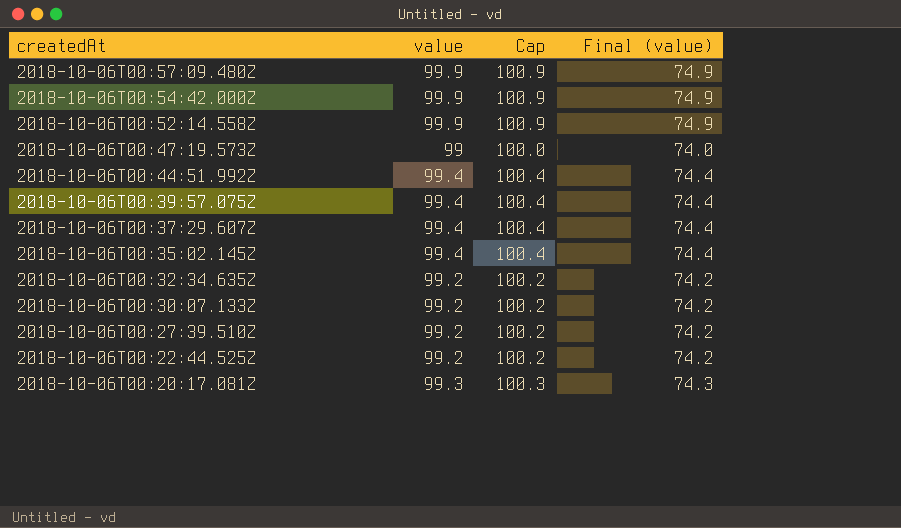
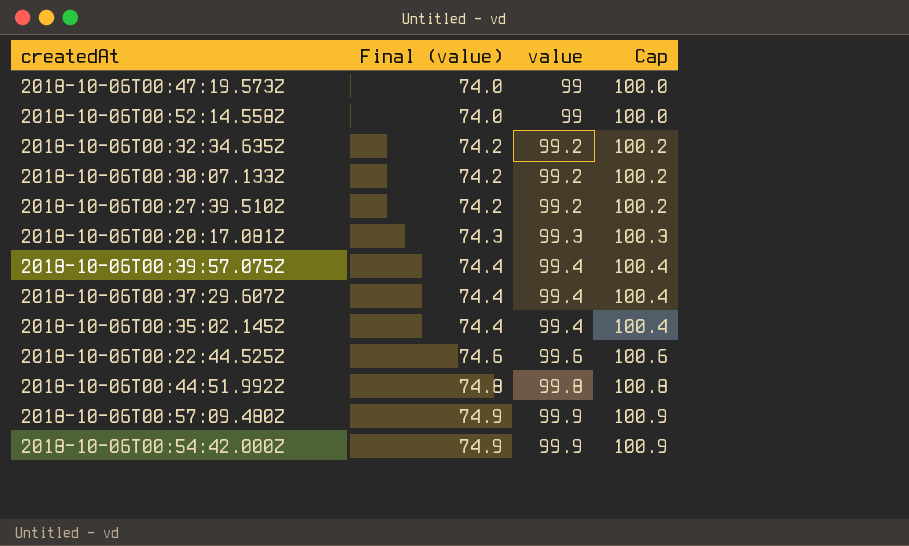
row order: createdAt descending -> Final (value) ascending
column Final (value) | position: 4 -> 2
2018-10-06T00:52:14.558Z | Final (value): 74.9 -> 74.0
2018-10-06T00:52:14.558Z | value: 99.9 -> 99
2018-10-06T00:52:14.558Z | Cap: 100.9 -> 100.0
2018-10-06T00:22:44.525Z | Final (value): 74.2 -> 74.6
2018-10-06T00:22:44.525Z | value: 99.2 -> 99.6
2018-10-06T00:22:44.525Z | Cap: 100.2 -> 100.6
2018-10-06T00:44:51.992Z | Final (value): 74.4 -> 74.8
2018-10-06T00:44:51.992Z | value: 99.4 -> 99.8
2018-10-06T00:44:51.992Z | Cap: 100.4 -> 100.8

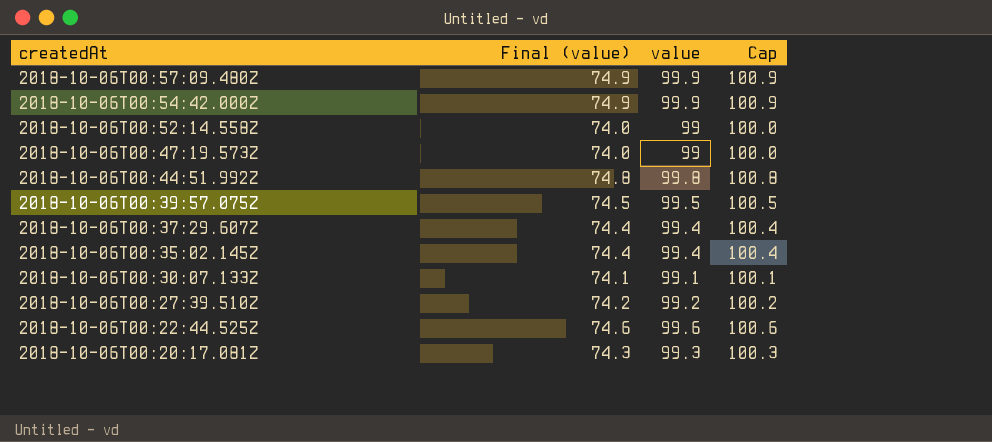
row order: Final (value) ascending -> createdAt descending
row 2018-10-06T00:32:34.635Z: 74.2 | 99.2 | 100.2 -> none
2018-10-06T00:39:57.075Z | Final (value): 74.4 -> 74.5
2018-10-06T00:39:57.075Z | value: 99.4 -> 99.5
2018-10-06T00:39:57.075Z | Cap: 100.4 -> 100.5
2018-10-06T00:30:07.133Z | Final (value): 74.2 -> 74.1
2018-10-06T00:30:07.133Z | value: 99.2 -> 99.1
2018-10-06T00:30:07.133Z | Cap: 100.2 -> 100.1

